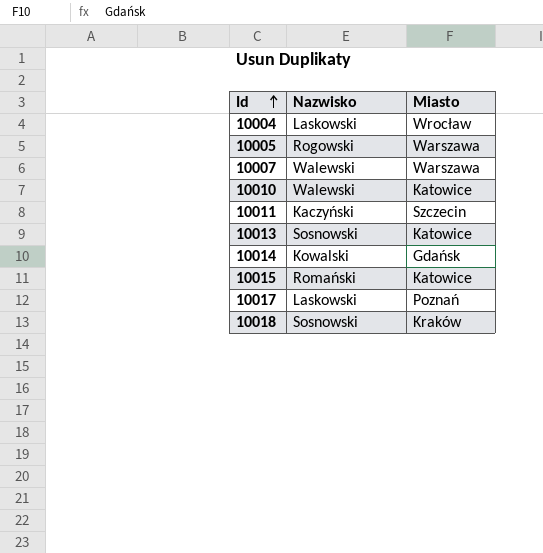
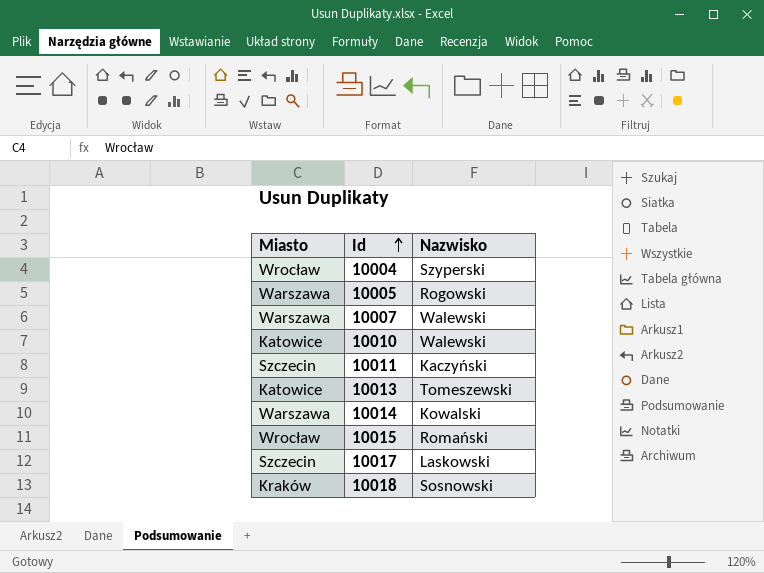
column Miasto | position: 3 -> 1
10004 | Nazwisko: Laskowski -> Szyperski
10013 | Nazwisko: Sosnowski -> Tomeszewski
10014 | Miasto: Gdańsk -> Warszawa
10015 | Miasto: Katowice -> Wrocław
10017 | Miasto: Poznań -> Szczecin

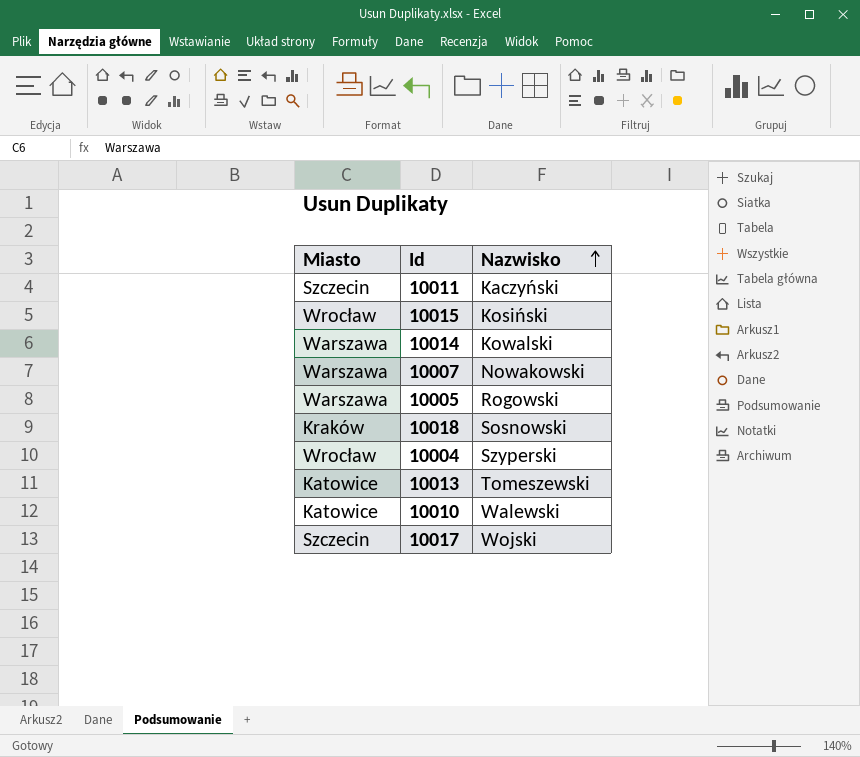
row order: Id ascending -> Nazwisko ascending
10015 | Nazwisko: Romański -> Kosiński
10007 | Nazwisko: Walewski -> Nowakowski
10017 | Nazwisko: Laskowski -> Wojski

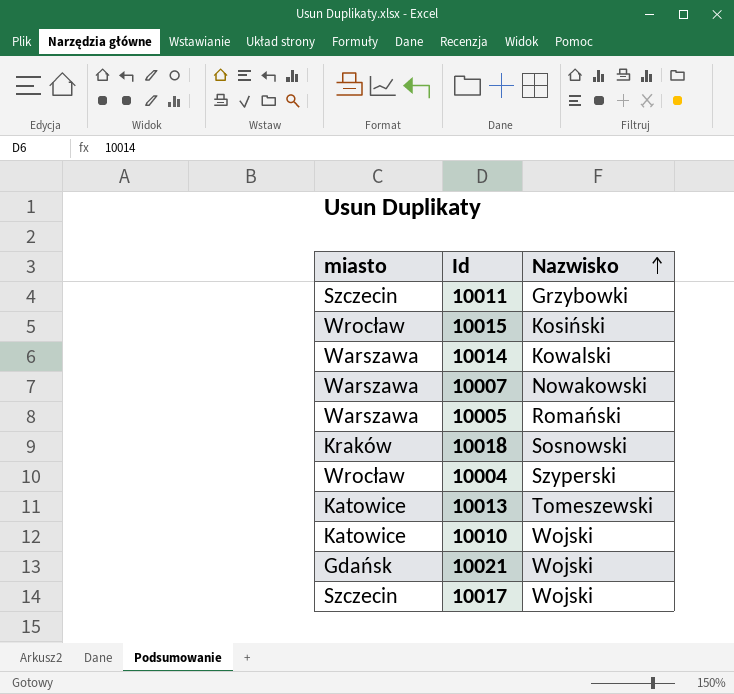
column name: Miasto -> miasto
10011 | Nazwisko: Kaczyński -> Grzybowki
10005 | Nazwisko: Rogowski -> Romański
10010 | Nazwisko: Walewski -> Wojski
row 10021: none -> Gdańsk | Wojski

